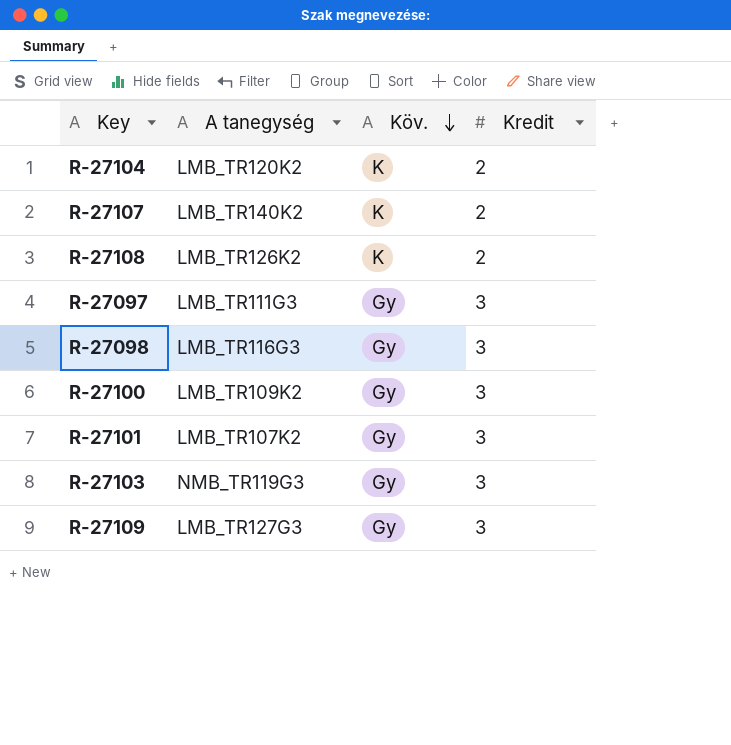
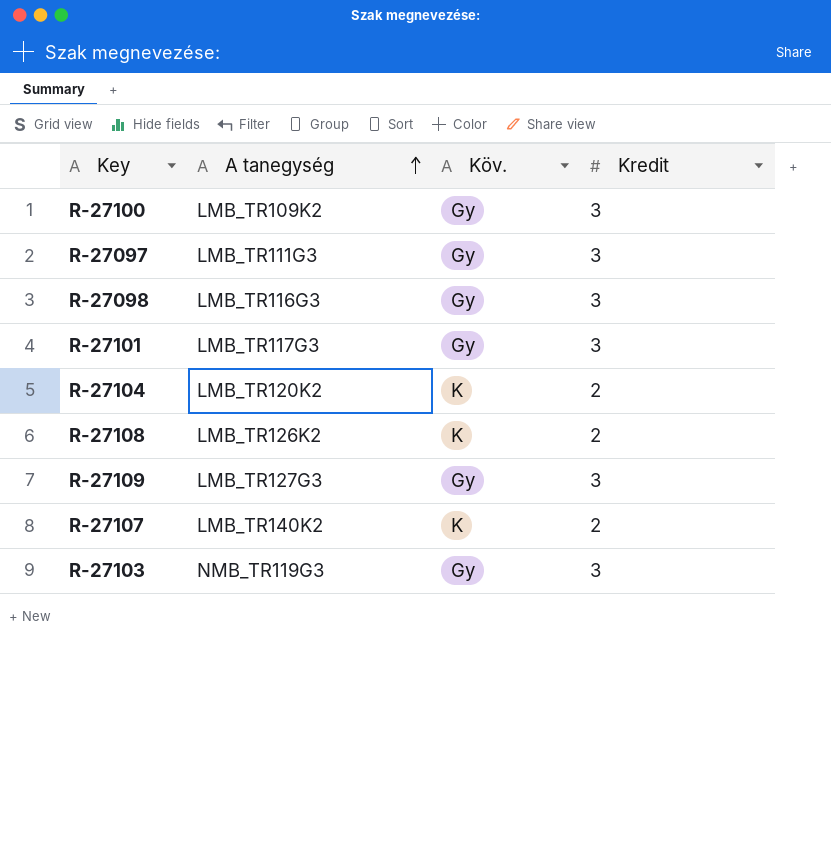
row order: Köv. descending -> A tanegység ascending
R-27101 | A tanegység: LMB_TR107K2 -> LMB_TR117G3

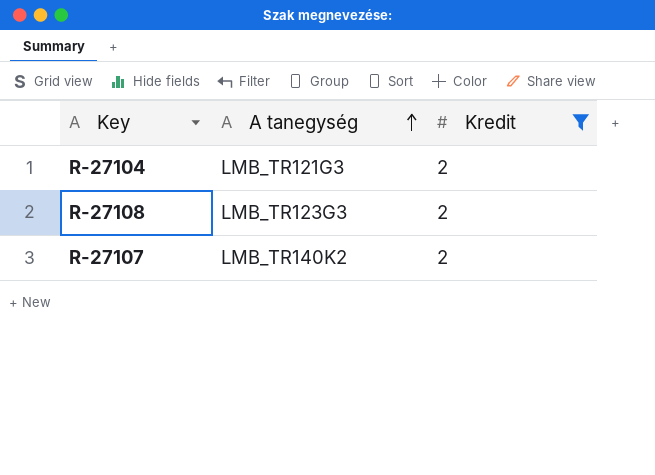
filter: none -> Kredit = 2
column Köv. | position: 3 -> none
R-27104 | A tanegység: LMB_TR120K2 -> LMB_TR121G3
R-27108 | A tanegység: LMB_TR126K2 -> LMB_TR123G3

